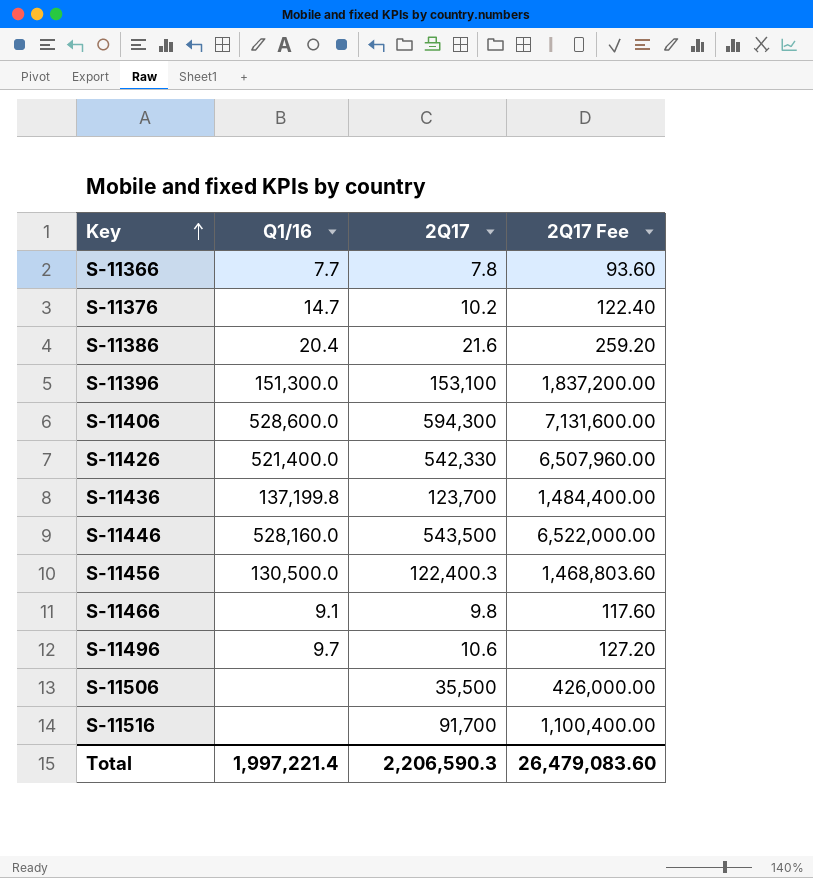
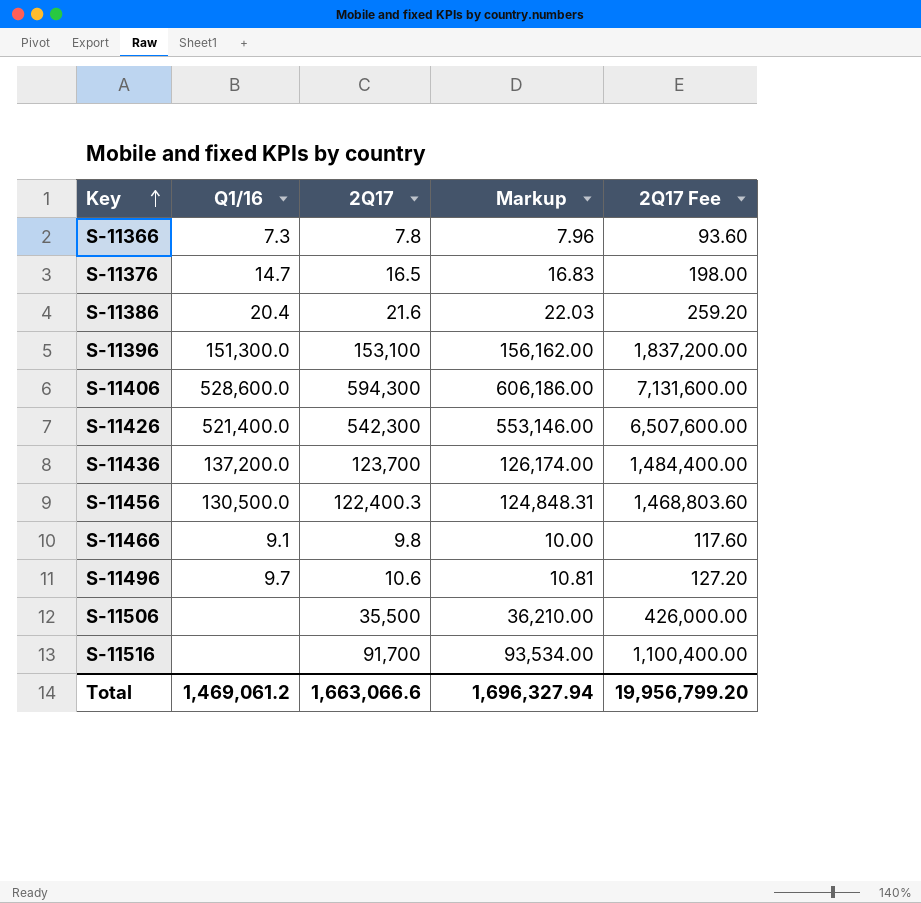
column Markup | formula: none -> [2Q17] * 1.02
row S-11446: 528,160.0 | 543,500 | 6,522,000.00 -> none
S-11366 | Q1/16: 7.7 -> 7.3
S-11376 | 2Q17: 10.2 -> 16.5
S-11376 | 2Q17 Fee: 122.40 -> 198.00
S-11426 | 2Q17: 542,330 -> 542,300
S-11426 | 2Q17 Fee: 6,507,960.00 -> 6,507,600.00
S-11436 | Q1/16: 137,199.8 -> 137,200.0
Total | Q1/16: 1,997,221.4 -> 1,469,061.2
Total | 2Q17: 2,206,590.3 -> 1,663,066.6
Total | 2Q17 Fee: 26,479,083.60 -> 19,956,799.20

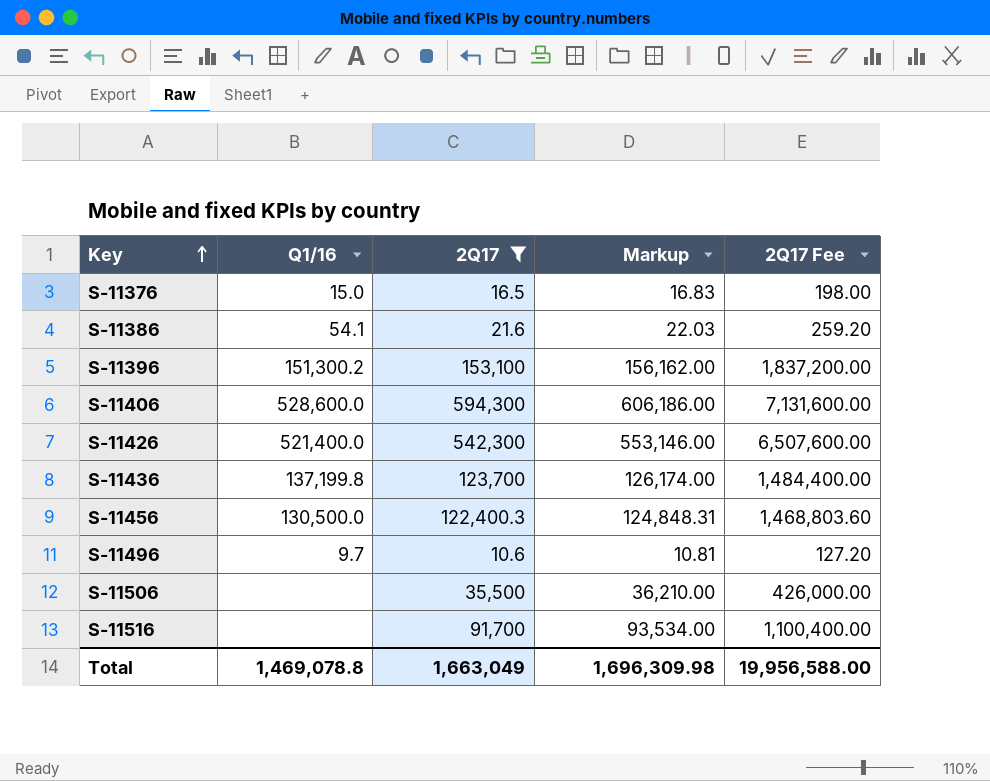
filter: none -> 2Q17 >= 10.6
S-11376 | Q1/16: 14.7 -> 15.0
S-11386 | Q1/16: 20.4 -> 54.1
S-11396 | Q1/16: 151,300.0 -> 151,300.2
S-11436 | Q1/16: 137,200.0 -> 137,199.8
Total | Q1/16: 1,469,061.2 -> 1,469,078.8
Total | 2Q17: 1,663,066.6 -> 1,663,049
Total | Markup: 1,696,327.94 -> 1,696,309.98
Total | 2Q17 Fee: 19,956,799.20 -> 19,956,588.00

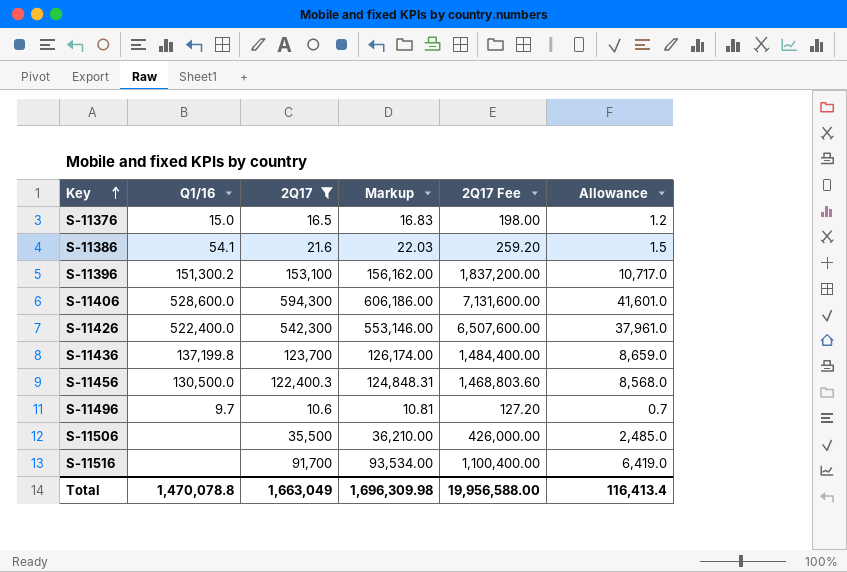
column Allowance | formula: none -> [2Q17] * 0.07
S-11426 | Q1/16: 521,400.0 -> 522,400.0
Total | Q1/16: 1,469,078.8 -> 1,470,078.8

